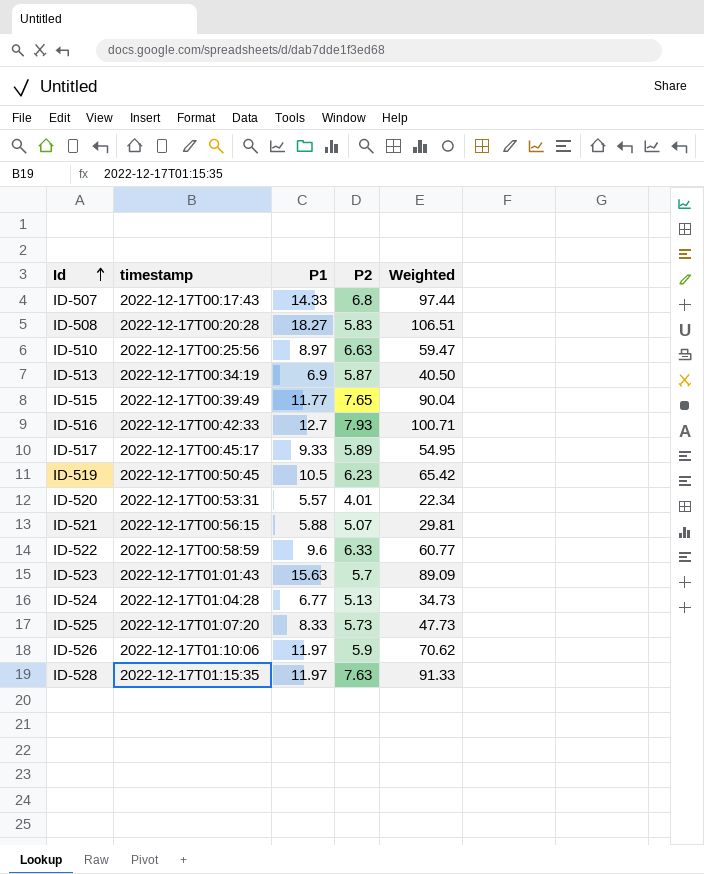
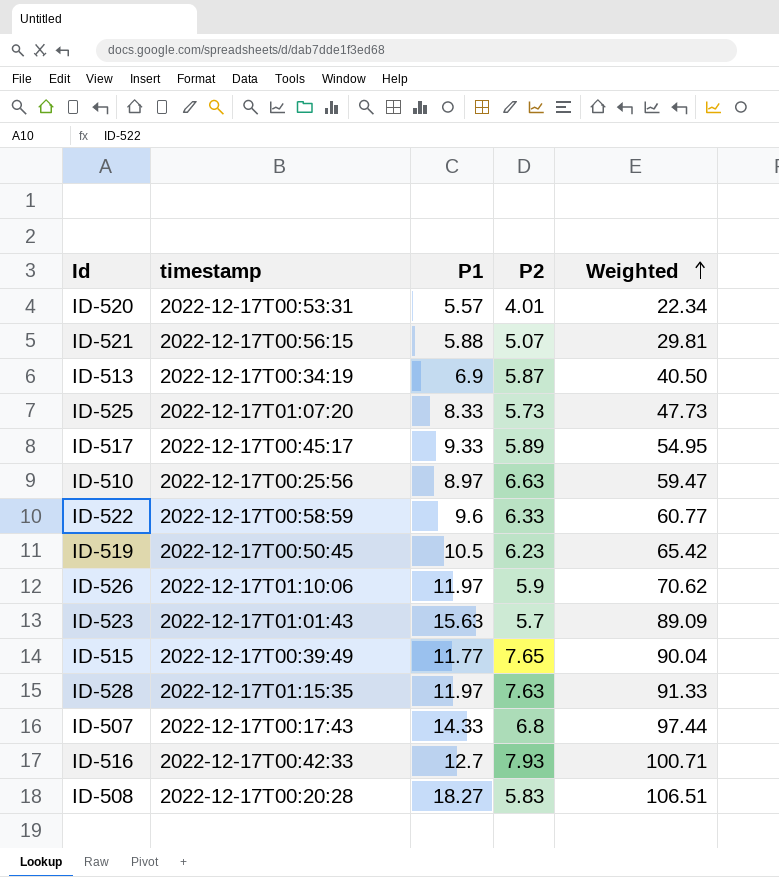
row order: Id ascending -> Weighted ascending
row ID-524: 2022-12-17T01:04:28 | 6.77 | 5.13 | 34.73 -> none

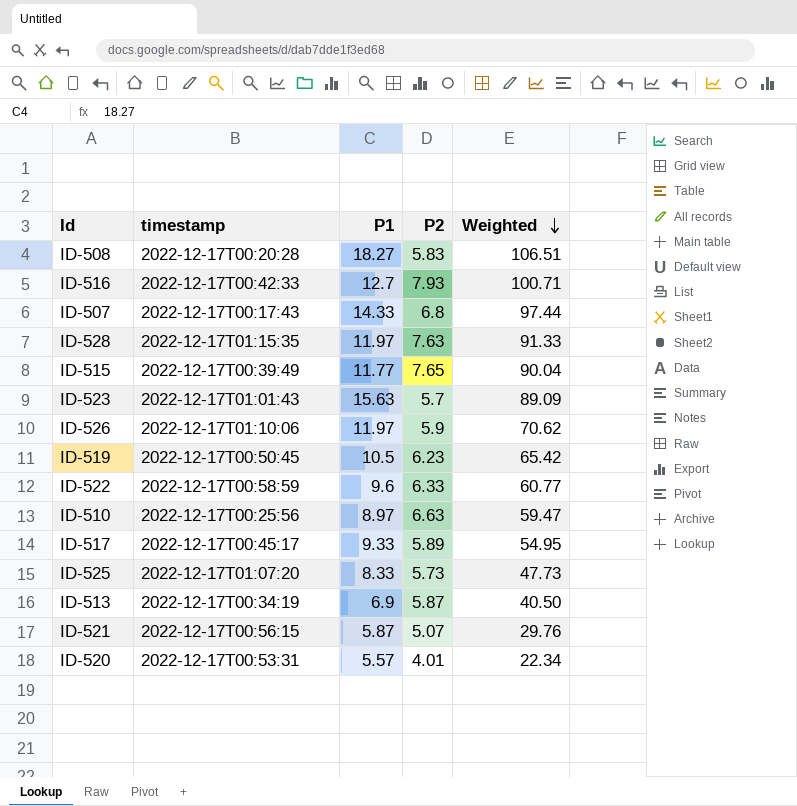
row order: Weighted ascending -> Weighted descending
ID-521 | P1: 5.88 -> 5.87
ID-521 | Weighted: 29.81 -> 29.76

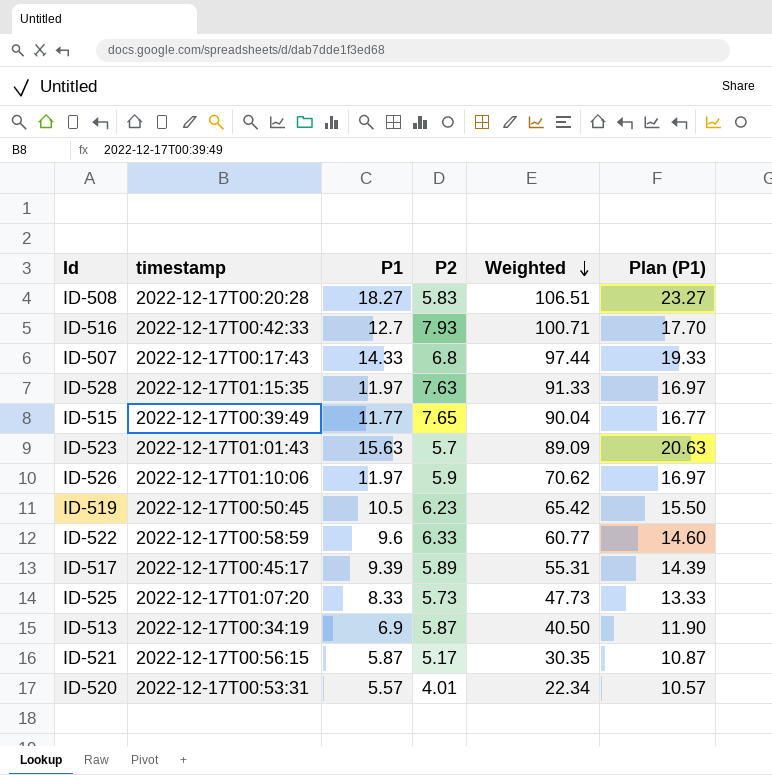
column Plan (P1) | formula: none -> [P1] + 5
row ID-510: 2022-12-17T00:25:56 | 8.97 | 6.63 | 59.47 -> none
ID-517 | P1: 9.33 -> 9.39
ID-517 | Weighted: 54.95 -> 55.31
ID-521 | P2: 5.07 -> 5.17
ID-521 | Weighted: 29.76 -> 30.35

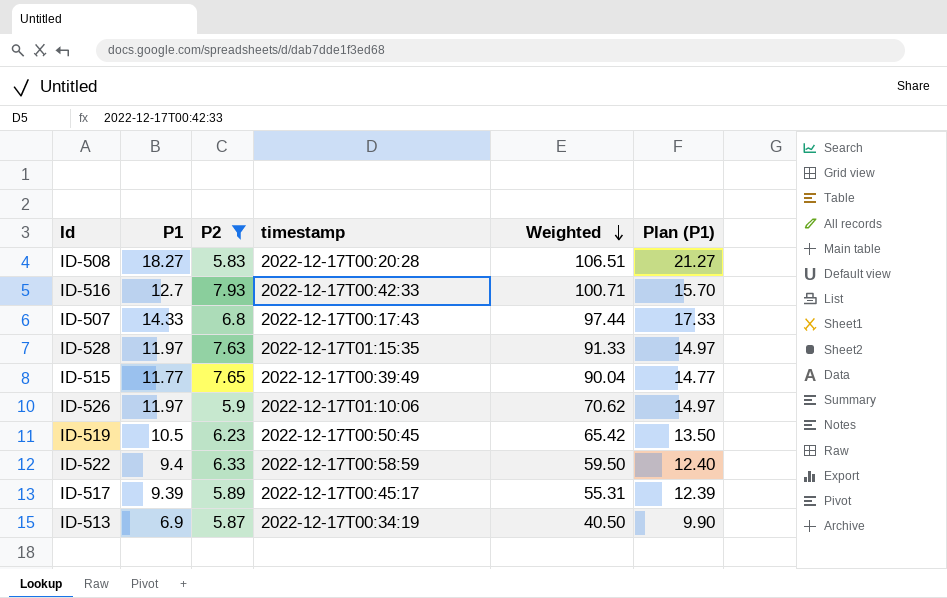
filter: none -> P2 >= 5.83
column timestamp | position: 2 -> 4
column Plan (P1) | formula: [P1] + 5 -> [P1] + 3
ID-522 | P1: 9.6 -> 9.4
ID-522 | Weighted: 60.77 -> 59.50

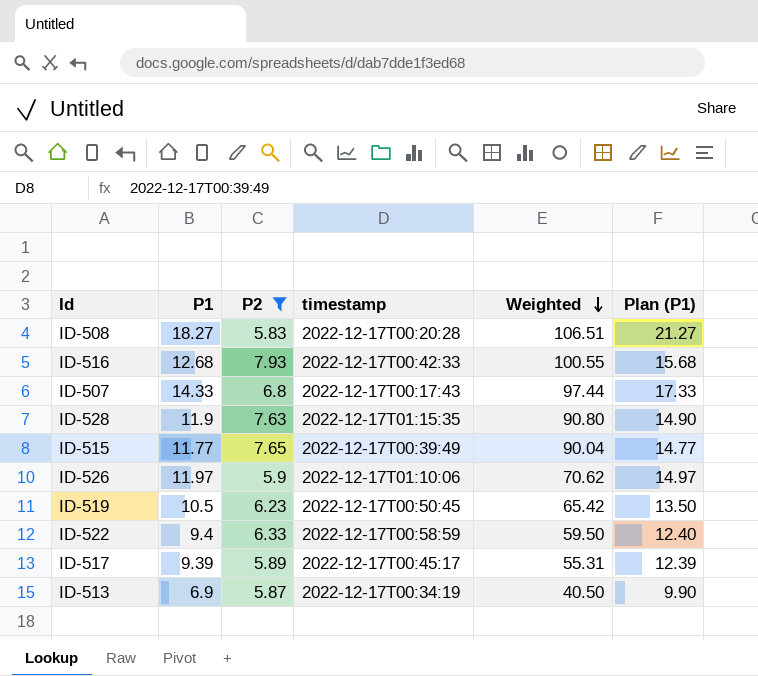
ID-516 | P1: 12.7 -> 12.68
ID-516 | Weighted: 100.71 -> 100.55
ID-516 | Plan (P1): 15.70 -> 15.68
ID-528 | P1: 11.97 -> 11.9
ID-528 | Weighted: 91.33 -> 90.80
ID-528 | Plan (P1): 14.97 -> 14.90

